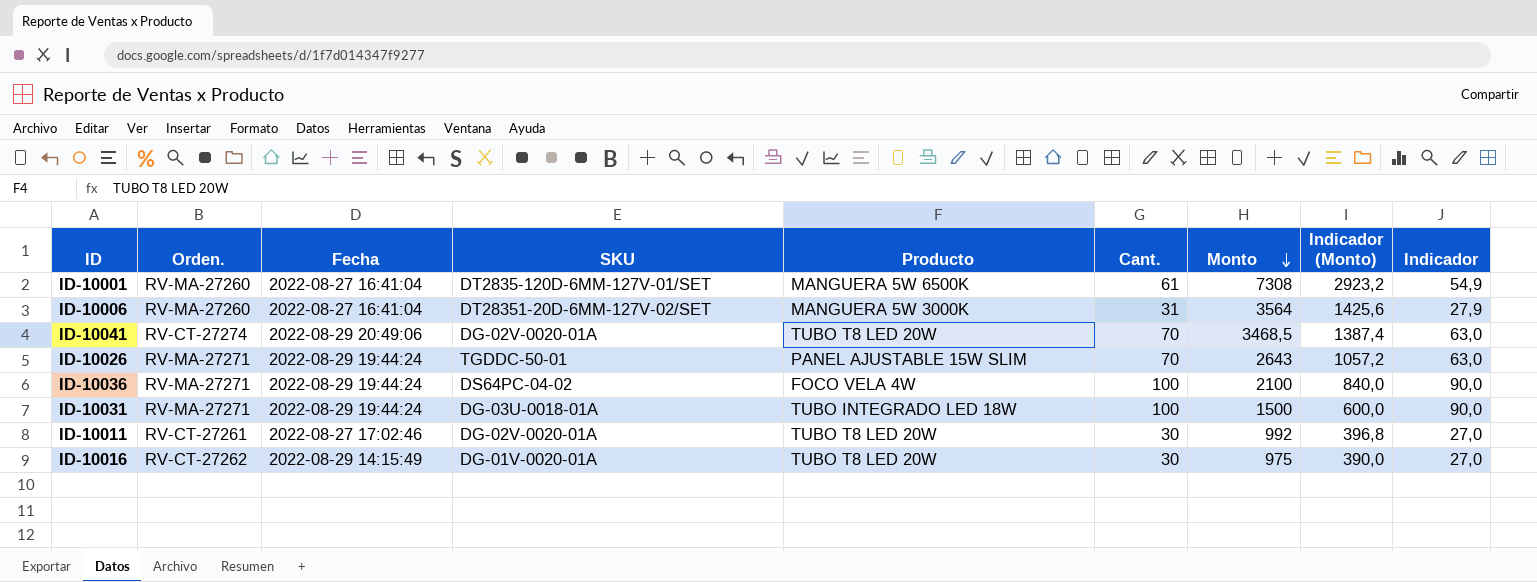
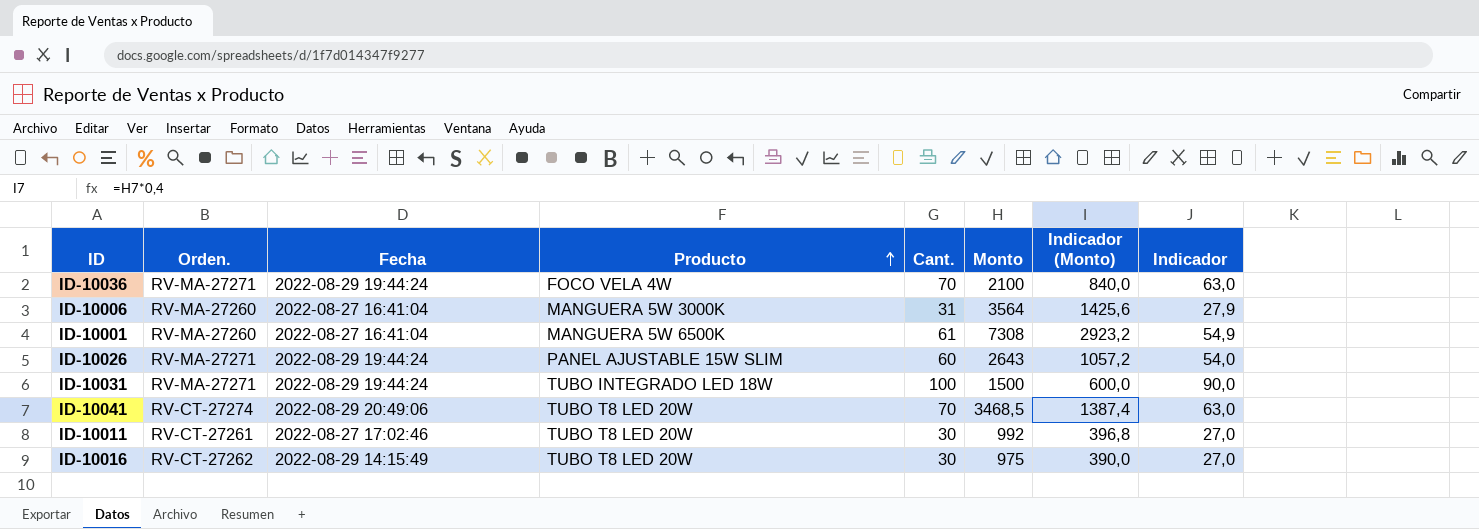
row order: Monto descending -> Producto ascending
column SKU | position: 4 -> none
ID-10036 | Cant.: 100 -> 70
ID-10036 | Indicador: 90,0 -> 63,0
ID-10026 | Cant.: 70 -> 60
ID-10026 | Indicador: 63,0 -> 54,0

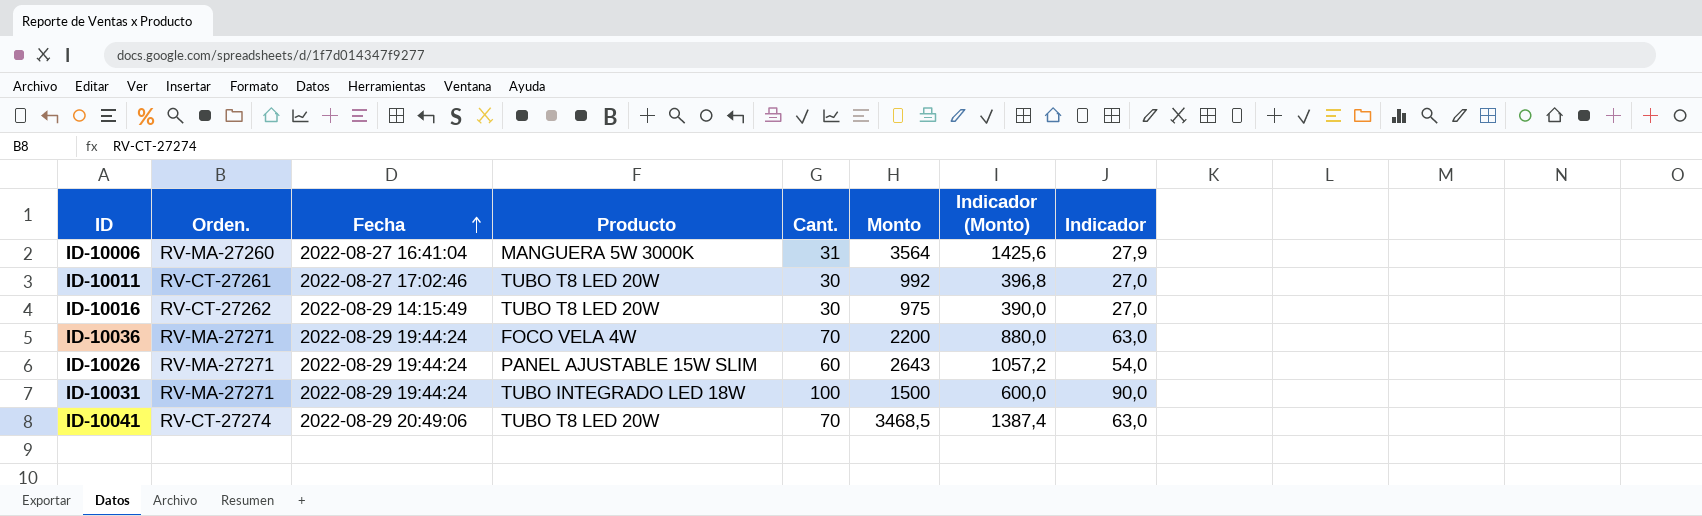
row order: Producto ascending -> Fecha ascending
row ID-10001: RV-MA-27260 | 2022-08-27 16:41:04 | MANGUERA 5W 6500K | 61 | 7308 | 2923,2 | 54,9 -> none
ID-10036 | Monto: 2100 -> 2200
ID-10036 | Indicador (Monto): 840,0 -> 880,0

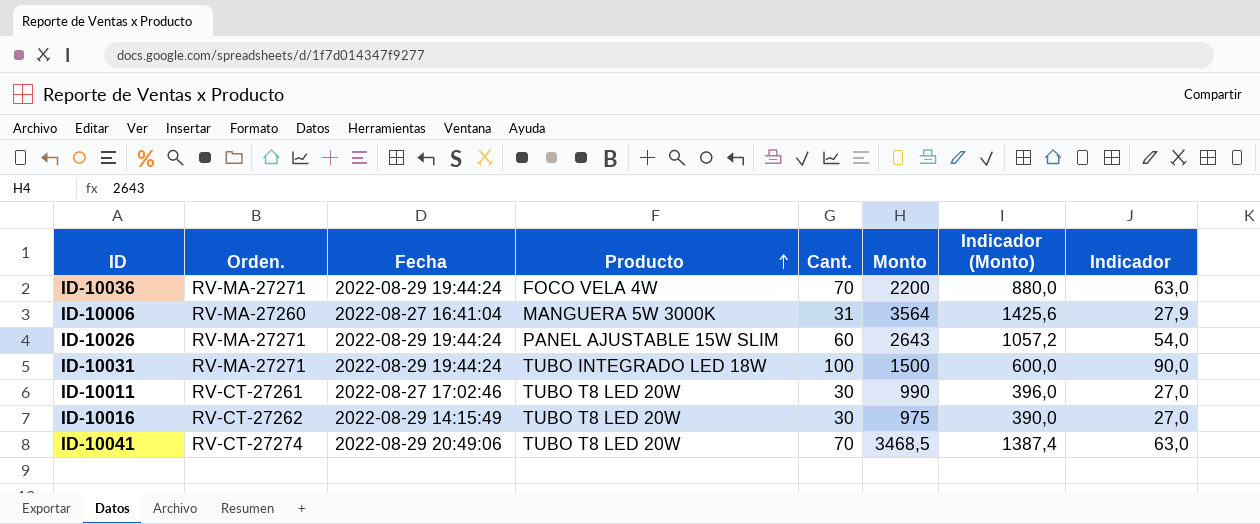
row order: Fecha ascending -> Producto ascending
ID-10011 | Monto: 992 -> 990
ID-10011 | Indicador (Monto): 396,8 -> 396,0

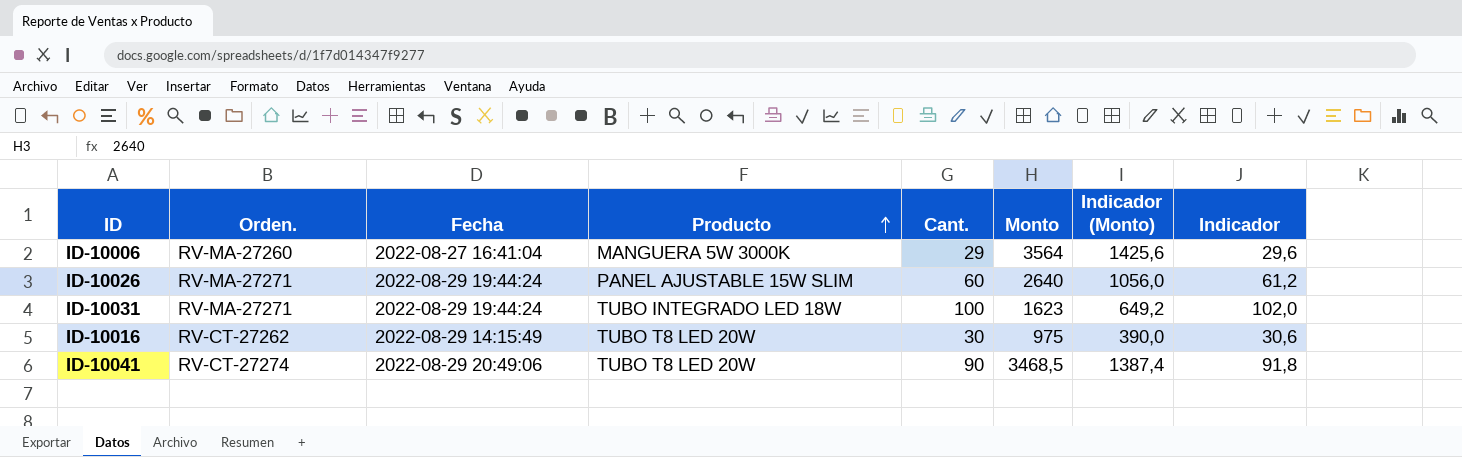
column Indicador | formula: [Cant.] * 0,9 -> [Cant.] * 1,02
row ID-10036: RV-MA-27271 | 2022-08-29 19:44:24 | FOCO VELA 4W | 70 | 2200 | 880,0 | 63,0 -> none
row ID-10011: RV-CT-27261 | 2022-08-27 17:02:46 | TUBO T8 LED 20W | 30 | 990 | 396,0 | 27,0 -> none
ID-10006 | Cant.: 31 -> 29
ID-10026 | Monto: 2643 -> 2640
ID-10026 | Indicador (Monto): 1057,2 -> 1056,0
ID-10031 | Monto: 1500 -> 1623
ID-10031 | Indicador (Monto): 600,0 -> 649,2
ID-10041 | Cant.: 70 -> 90

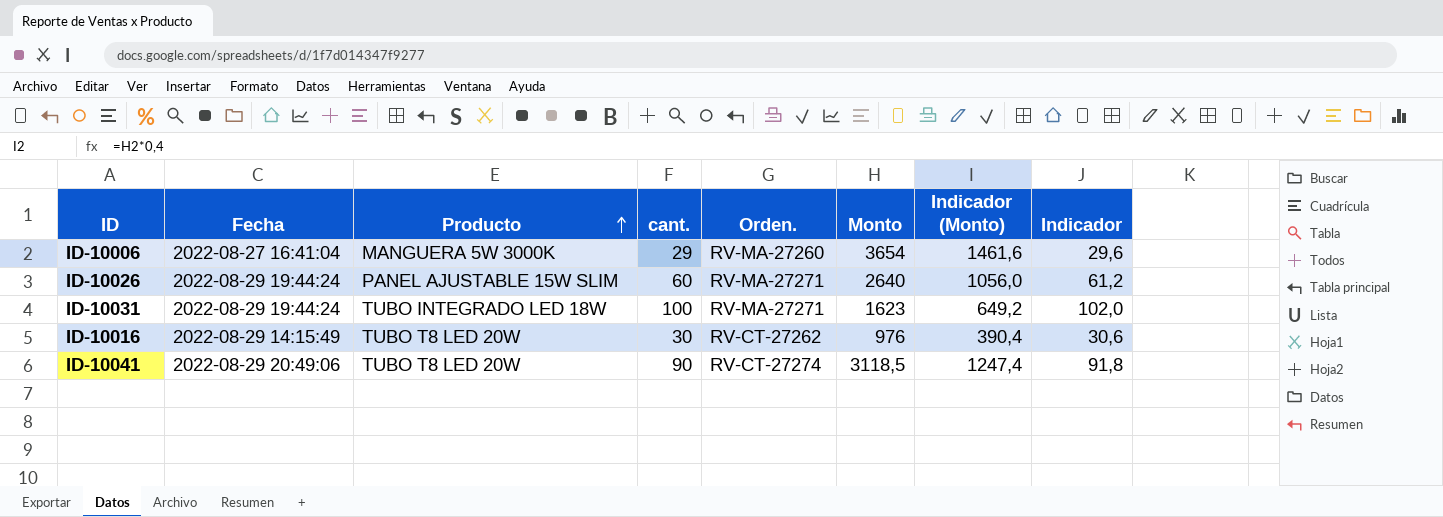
column name: Cant. -> cant.
column Orden. | position: 2 -> 5
ID-10006 | Monto: 3564 -> 3654
ID-10006 | Indicador (Monto): 1425,6 -> 1461,6
ID-10016 | Monto: 975 -> 976
ID-10016 | Indicador (Monto): 390,0 -> 390,4
ID-10041 | Monto: 3468,5 -> 3118,5
ID-10041 | Indicador (Monto): 1387,4 -> 1247,4

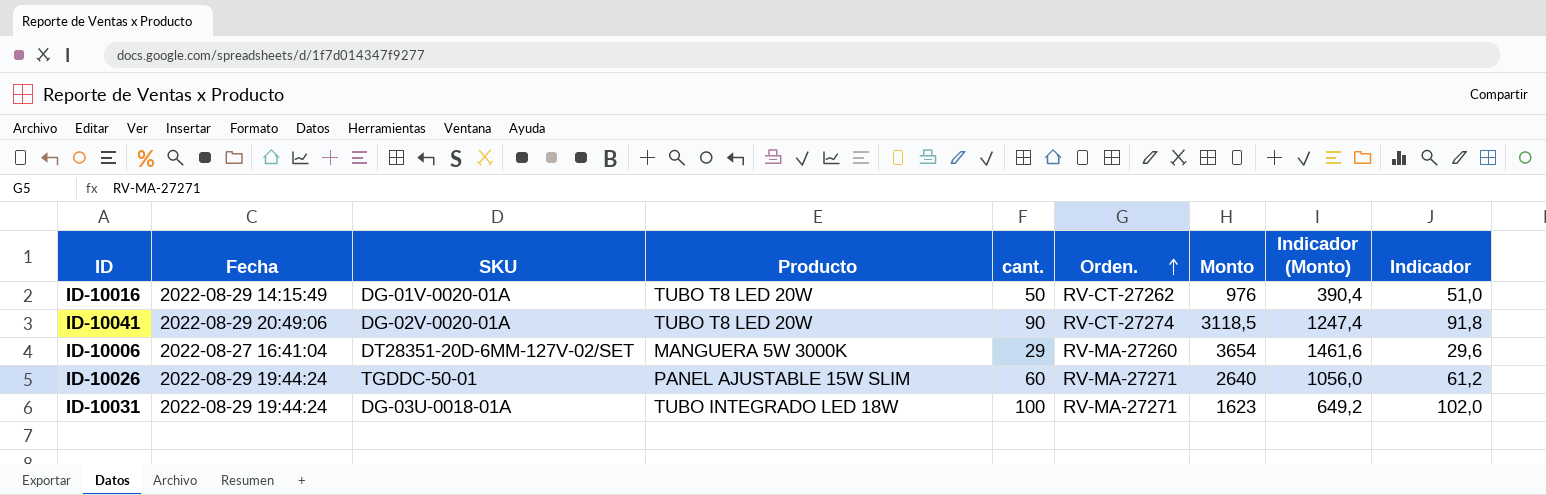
row order: Producto ascending -> Orden. ascending
column SKU | position: none -> 3
ID-10016 | cant.: 30 -> 50
ID-10016 | Indicador: 30,6 -> 51,0

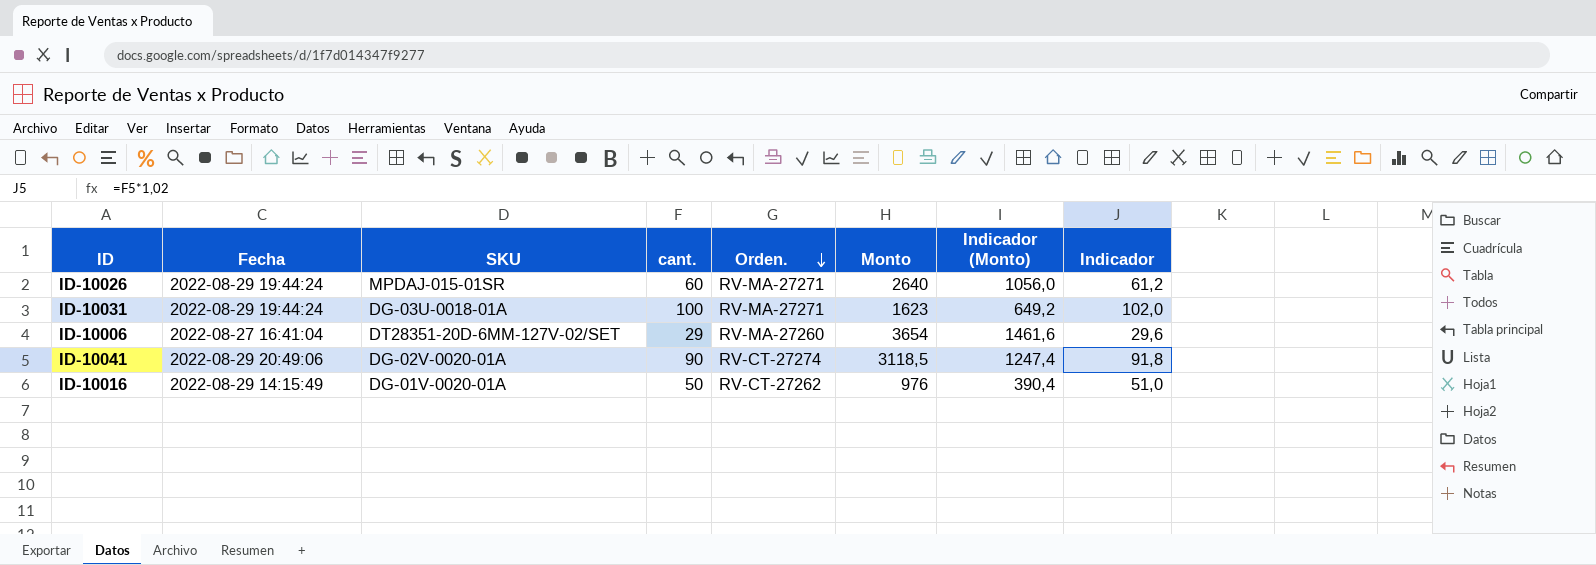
row order: Orden. ascending -> Orden. descending
column Producto | position: 4 -> none
ID-10026 | SKU: TGDDC-50-01 -> MPDAJ-015-01SR

